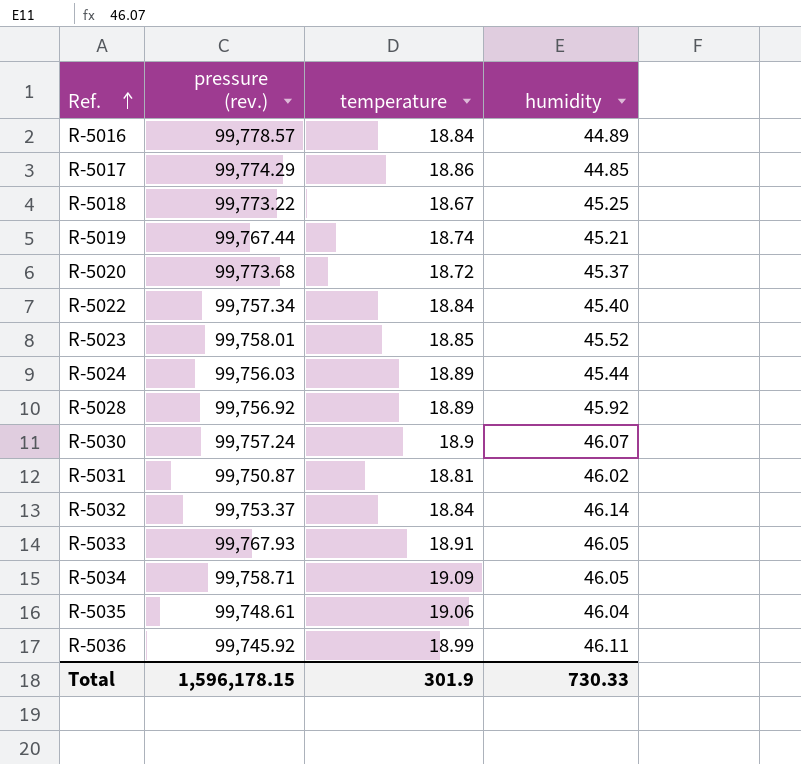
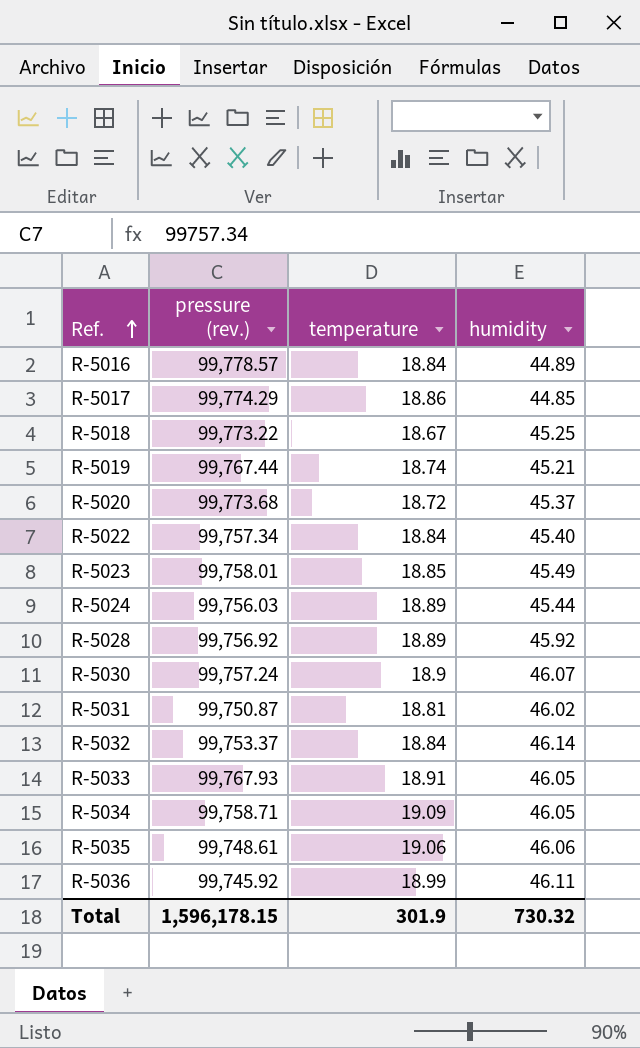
R-5023 | humidity: 45.52 -> 45.49
R-5035 | humidity: 46.04 -> 46.06
Total | humidity: 730.33 -> 730.32

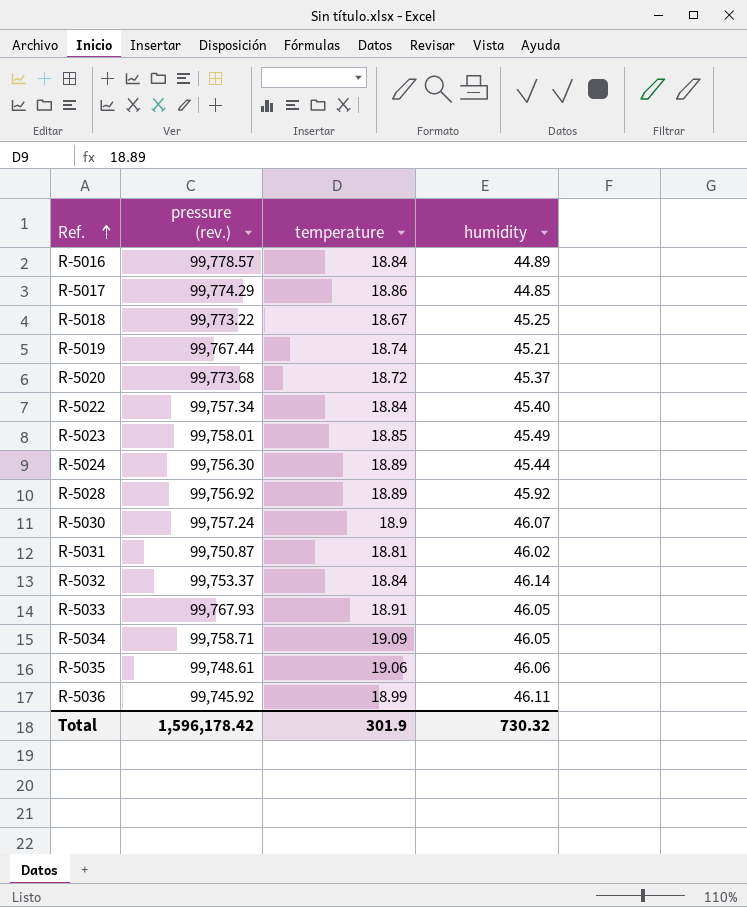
R-5024 | pressure (rev.): 99,756.03 -> 99,756.30
Total | pressure (rev.): 1,596,178.15 -> 1,596,178.42

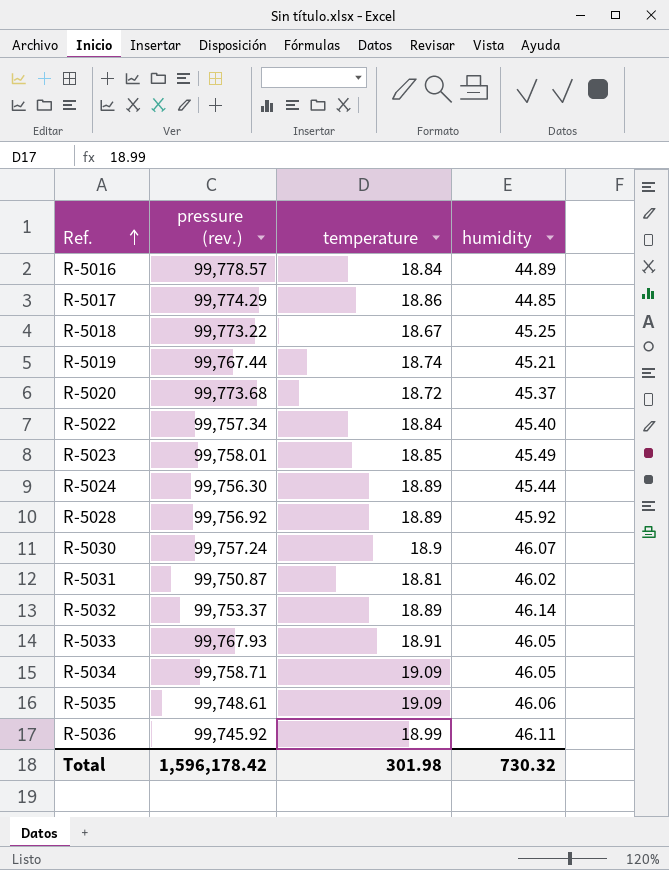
R-5032 | temperature: 18.84 -> 18.89
R-5035 | temperature: 19.06 -> 19.09
Total | temperature: 301.9 -> 301.98

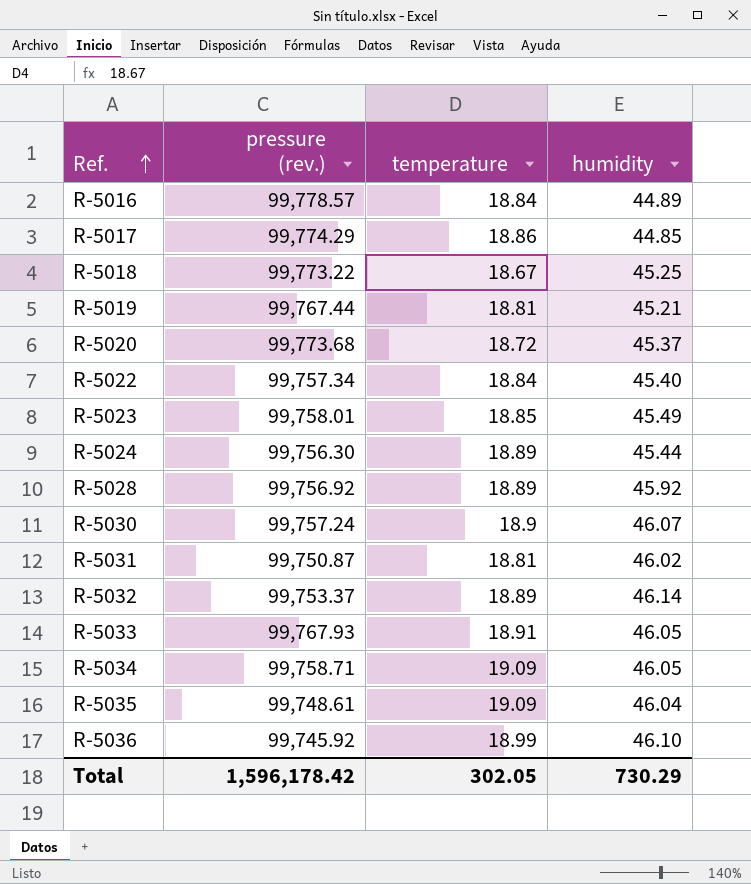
R-5019 | temperature: 18.74 -> 18.81
R-5035 | humidity: 46.06 -> 46.04
R-5036 | humidity: 46.11 -> 46.10
Total | temperature: 301.98 -> 302.05
Total | humidity: 730.32 -> 730.29

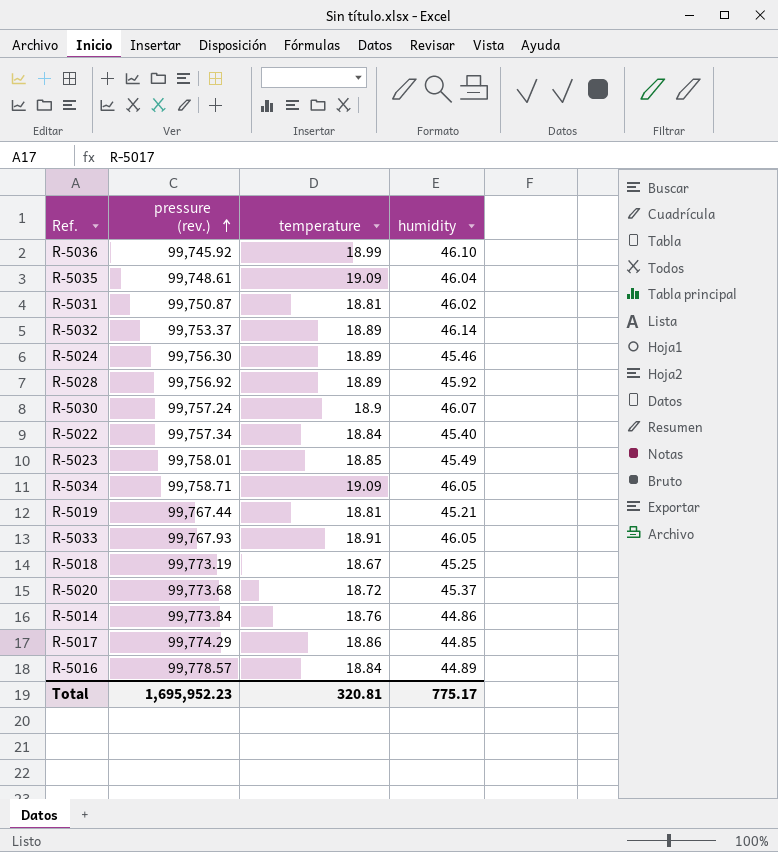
row order: Ref. ascending -> pressure (rev.) ascending
R-5024 | humidity: 45.44 -> 45.46
R-5018 | pressure (rev.): 99,773.22 -> 99,773.19
row R-5014: none -> 99,773.84 | 18.76 | 44.86
Total | pressure (rev.): 1,596,178.42 -> 1,695,952.23
Total | temperature: 302.05 -> 320.81
Total | humidity: 730.29 -> 775.17

